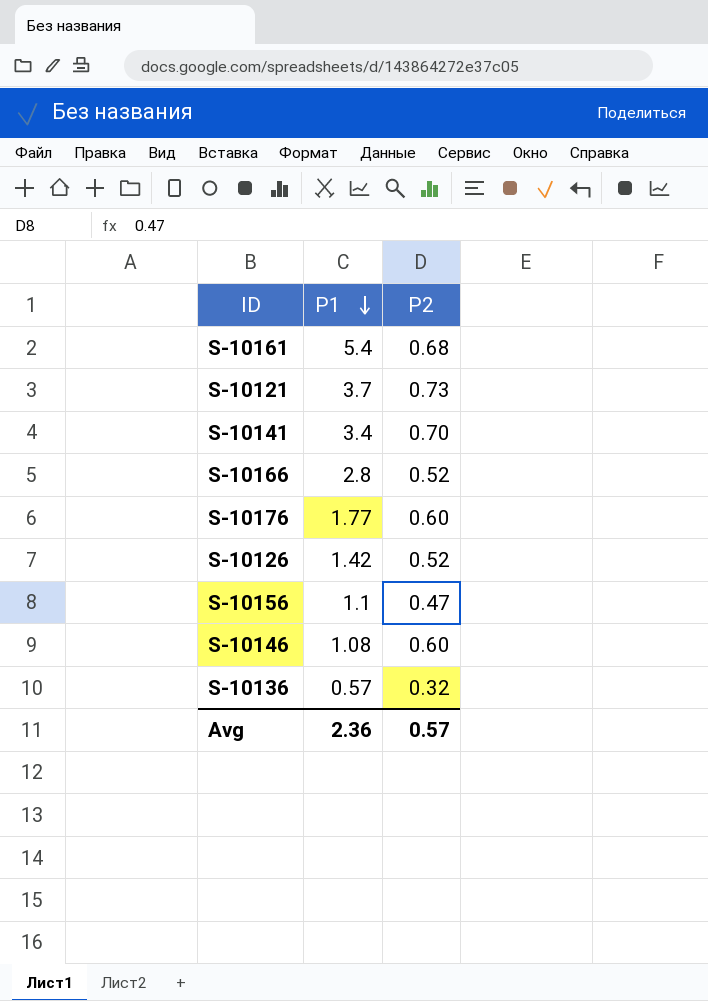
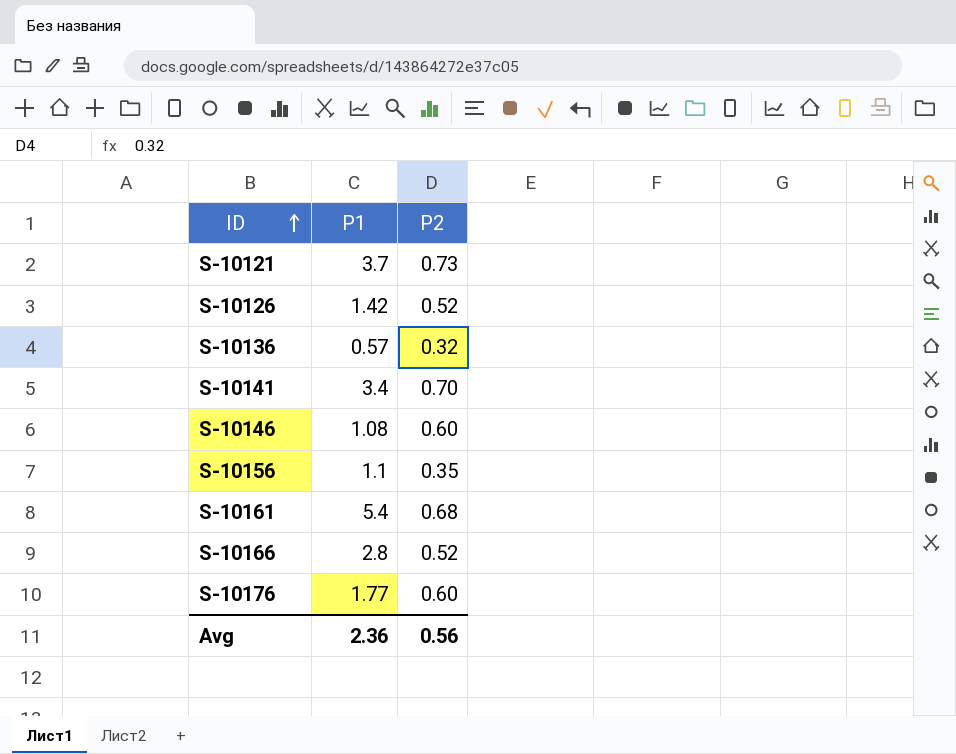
row order: P1 descending -> ID ascending
S-10156 | P2: 0.47 -> 0.35
Avg | P2: 0.57 -> 0.56

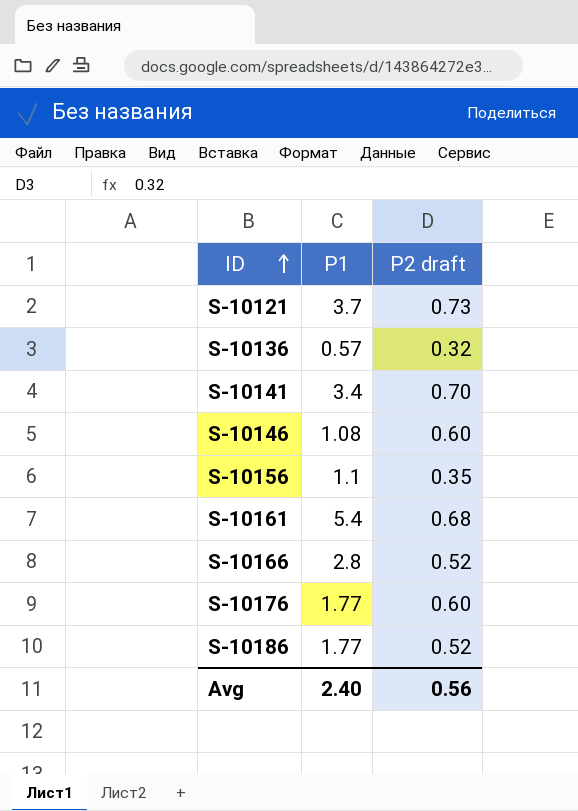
column name: P2 -> P2 draft
row S-10126: 1.42 | 0.52 -> none
row S-10186: none -> 1.77 | 0.52
Avg | P1: 2.36 -> 2.40

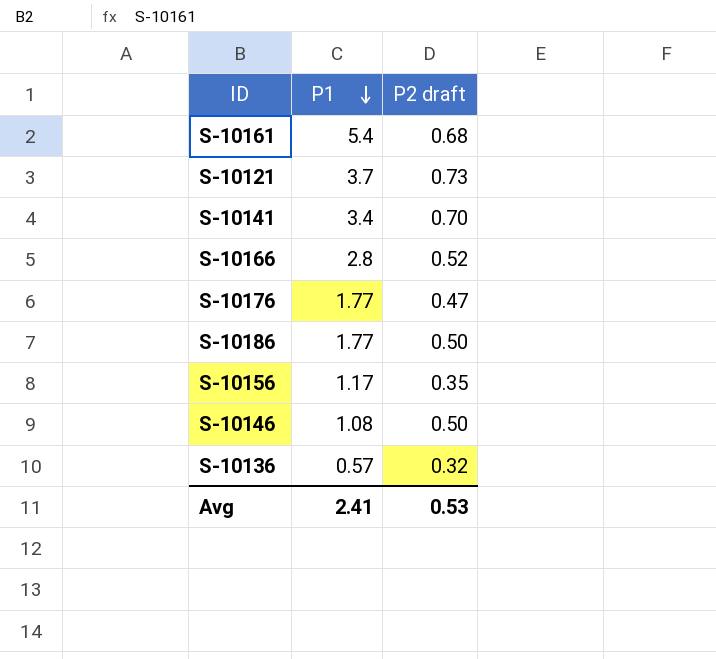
row order: ID ascending -> P1 descending
S-10176 | P2 draft: 0.60 -> 0.47
S-10186 | P2 draft: 0.52 -> 0.50
S-10156 | P1: 1.1 -> 1.17
S-10146 | P2 draft: 0.60 -> 0.50
Avg | P1: 2.40 -> 2.41
Avg | P2 draft: 0.56 -> 0.53

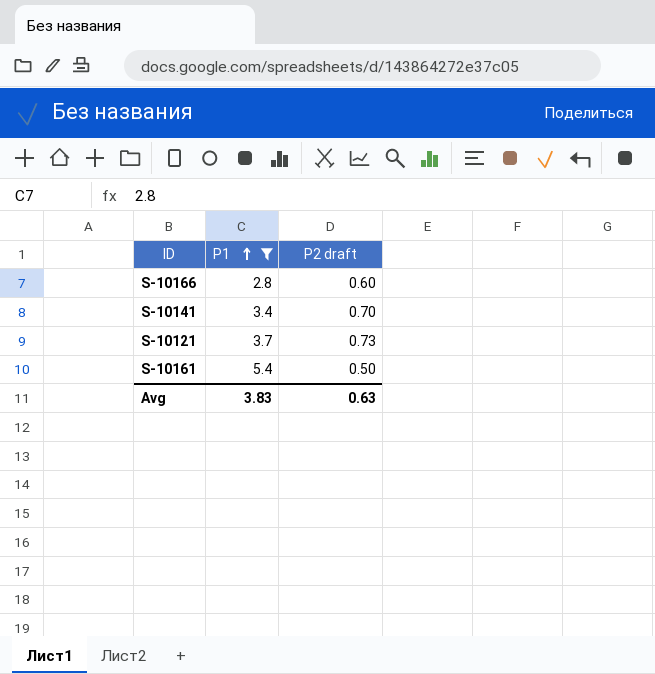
filter: none -> P1 >= 2.8
row order: P1 descending -> P1 ascending
S-10166 | P2 draft: 0.52 -> 0.60
S-10161 | P2 draft: 0.68 -> 0.50
Avg | P1: 2.41 -> 3.83
Avg | P2 draft: 0.53 -> 0.63

